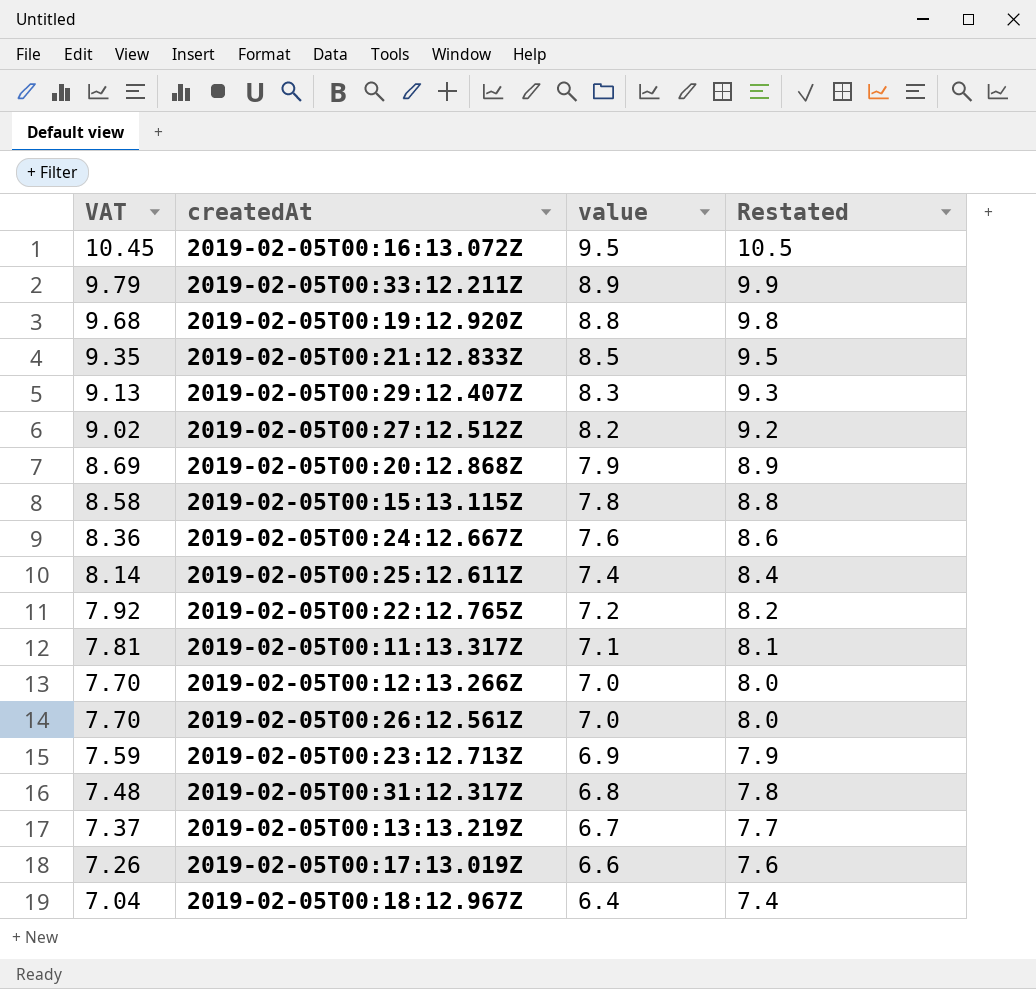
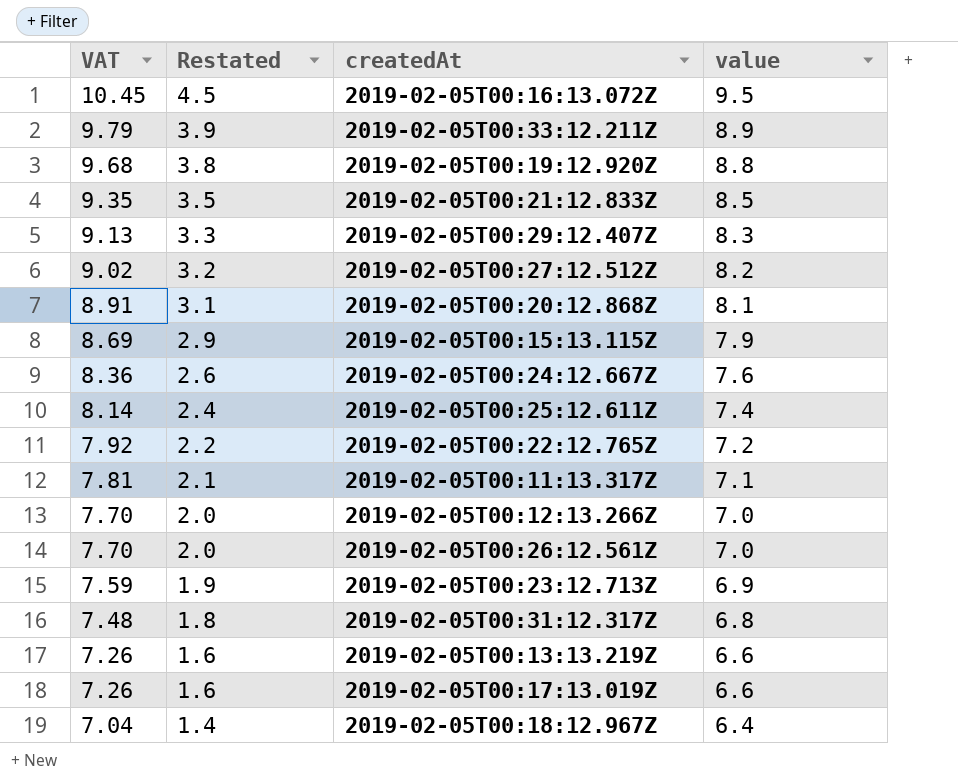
column Restated | formula: [value] + 1 -> [value] - 5
column Restated | position: 4 -> 2
2019-02-05T00:20:12.868Z | VAT: 8.69 -> 8.91
2019-02-05T00:20:12.868Z | value: 7.9 -> 8.1
2019-02-05T00:15:13.115Z | VAT: 8.58 -> 8.69
2019-02-05T00:15:13.115Z | value: 7.8 -> 7.9
2019-02-05T00:13:13.219Z | VAT: 7.37 -> 7.26
2019-02-05T00:13:13.219Z | value: 6.7 -> 6.6

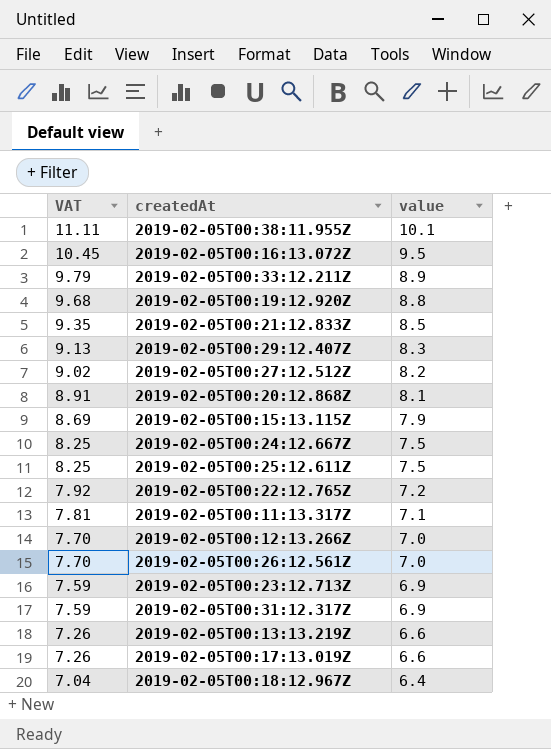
column Restated | formula: [value] - 5 -> none
row 2019-02-05T00:38:11.955Z: none -> 11.11 | 10.1
2019-02-05T00:24:12.667Z | VAT: 8.36 -> 8.25
2019-02-05T00:24:12.667Z | value: 7.6 -> 7.5
2019-02-05T00:25:12.611Z | VAT: 8.14 -> 8.25
2019-02-05T00:25:12.611Z | value: 7.4 -> 7.5
2019-02-05T00:31:12.317Z | VAT: 7.48 -> 7.59
2019-02-05T00:31:12.317Z | value: 6.8 -> 6.9

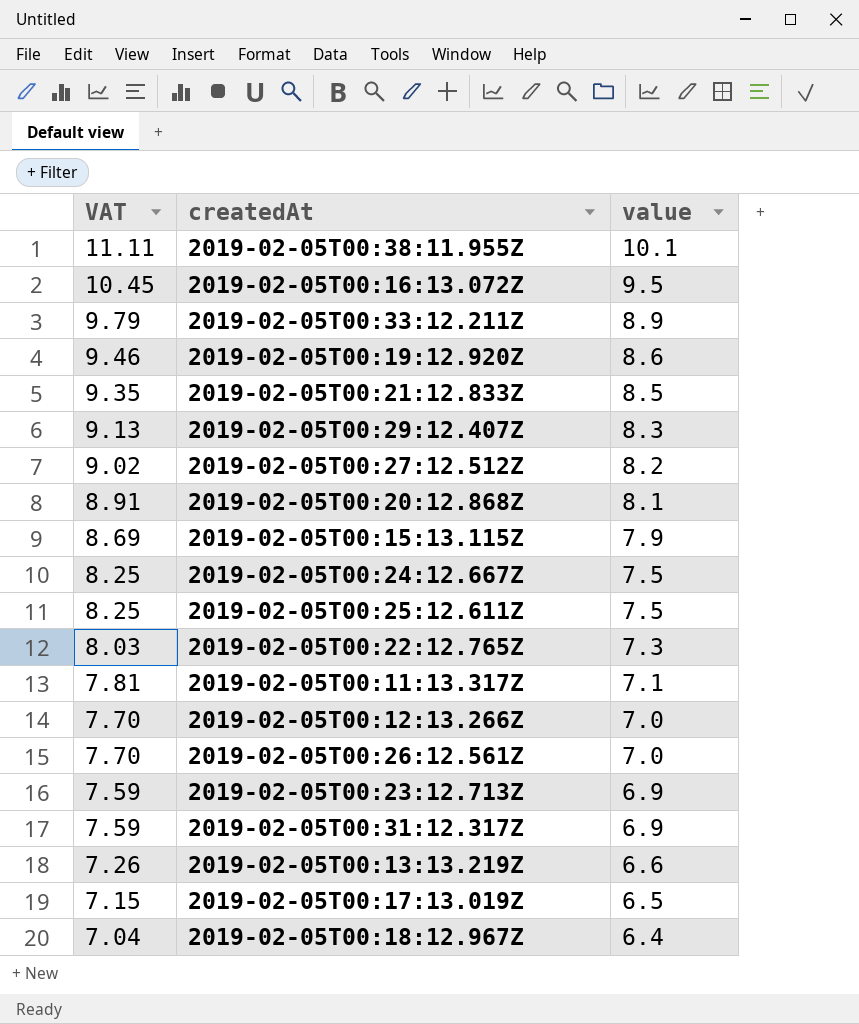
2019-02-05T00:19:12.920Z | VAT: 9.68 -> 9.46
2019-02-05T00:19:12.920Z | value: 8.8 -> 8.6
2019-02-05T00:22:12.765Z | VAT: 7.92 -> 8.03
2019-02-05T00:22:12.765Z | value: 7.2 -> 7.3
2019-02-05T00:17:13.019Z | VAT: 7.26 -> 7.15
2019-02-05T00:17:13.019Z | value: 6.6 -> 6.5

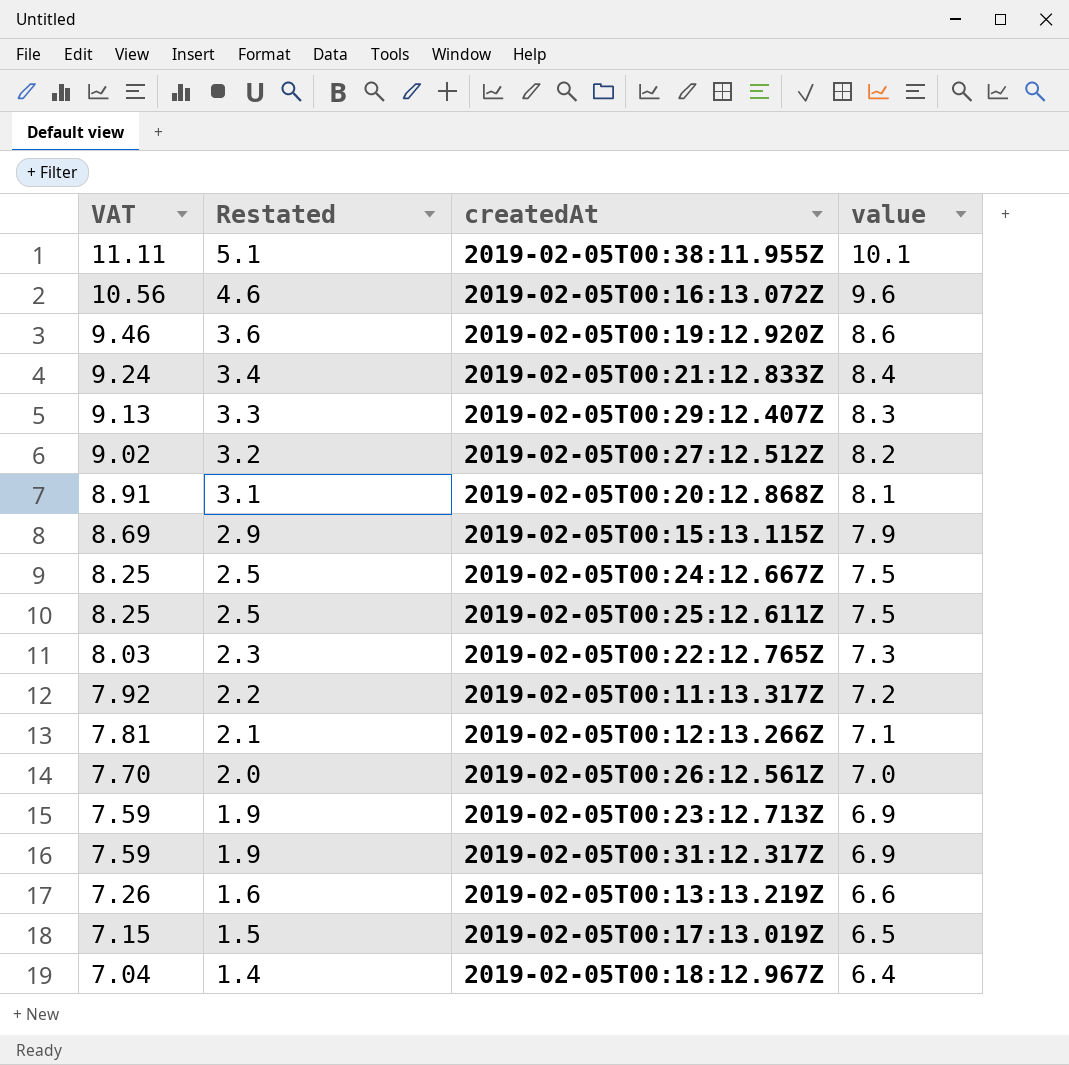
column Restated | formula: none -> [value] - 5
row 2019-02-05T00:33:12.211Z: 9.79 | 8.9 -> none
2019-02-05T00:16:13.072Z | VAT: 10.45 -> 10.56
2019-02-05T00:16:13.072Z | value: 9.5 -> 9.6
2019-02-05T00:21:12.833Z | VAT: 9.35 -> 9.24
2019-02-05T00:21:12.833Z | value: 8.5 -> 8.4
2019-02-05T00:11:13.317Z | VAT: 7.81 -> 7.92
2019-02-05T00:11:13.317Z | value: 7.1 -> 7.2
2019-02-05T00:12:13.266Z | VAT: 7.70 -> 7.81
2019-02-05T00:12:13.266Z | value: 7.0 -> 7.1

